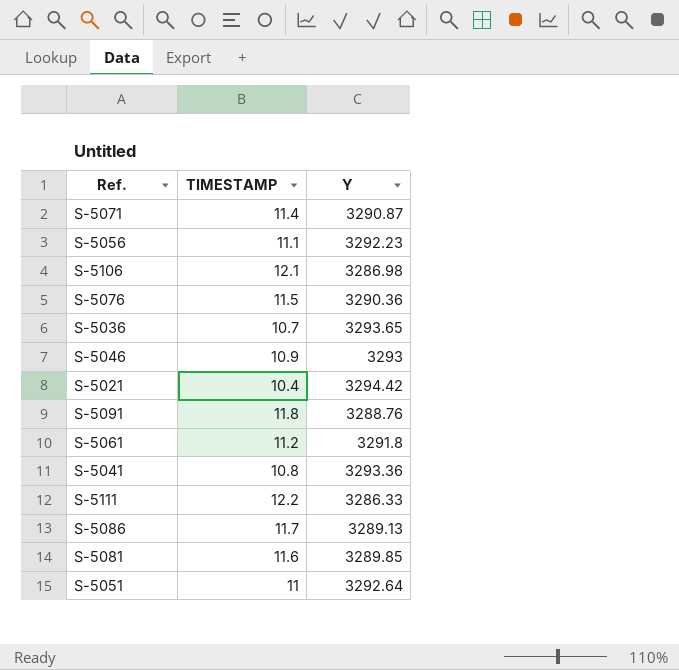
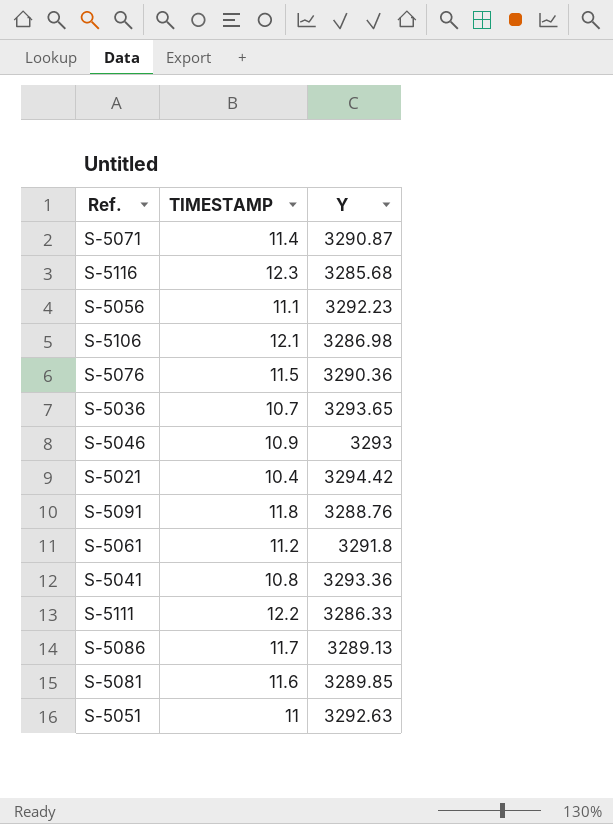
row S-5116: none -> 12.3 | 3285.68
S-5051 | Y: 3292.64 -> 3292.63

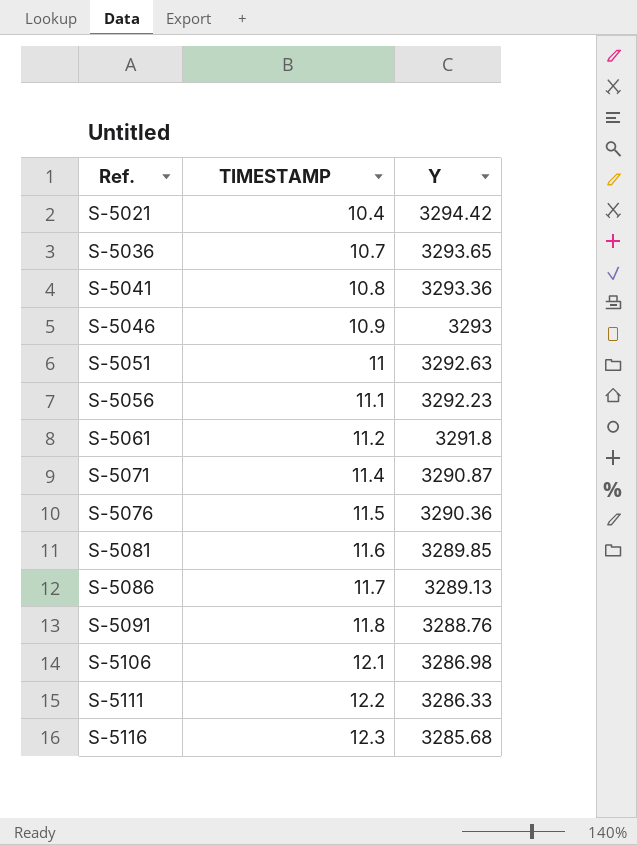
row order: none -> Ref. ascending

